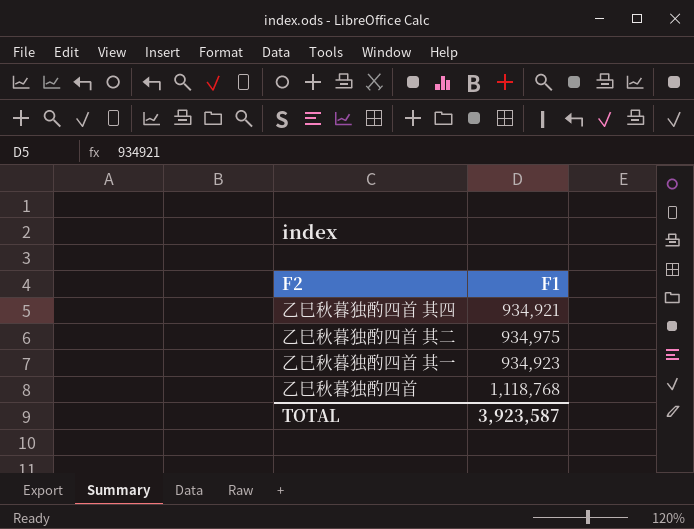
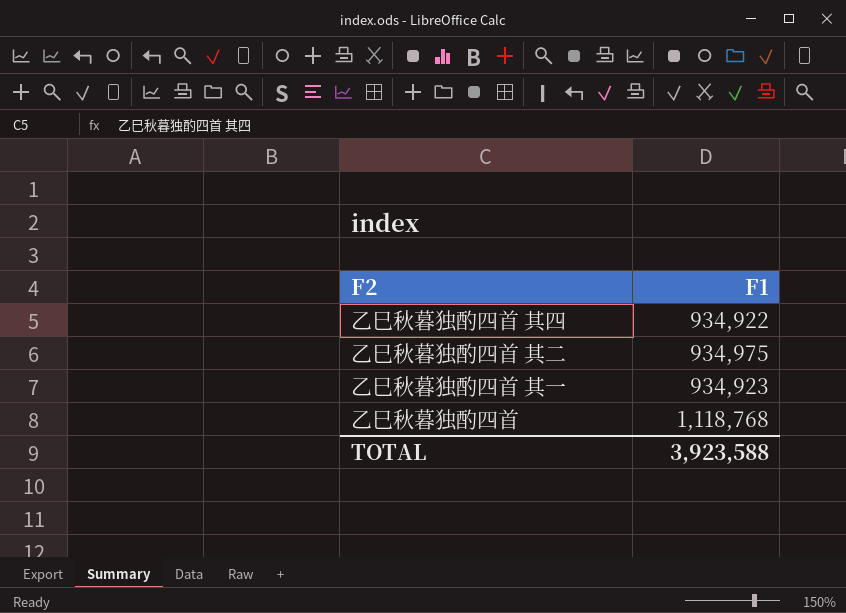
乙巳秋暮独酌四首 其四 | F1: 934,921 -> 934,922
TOTAL | F1: 3,923,587 -> 3,923,588

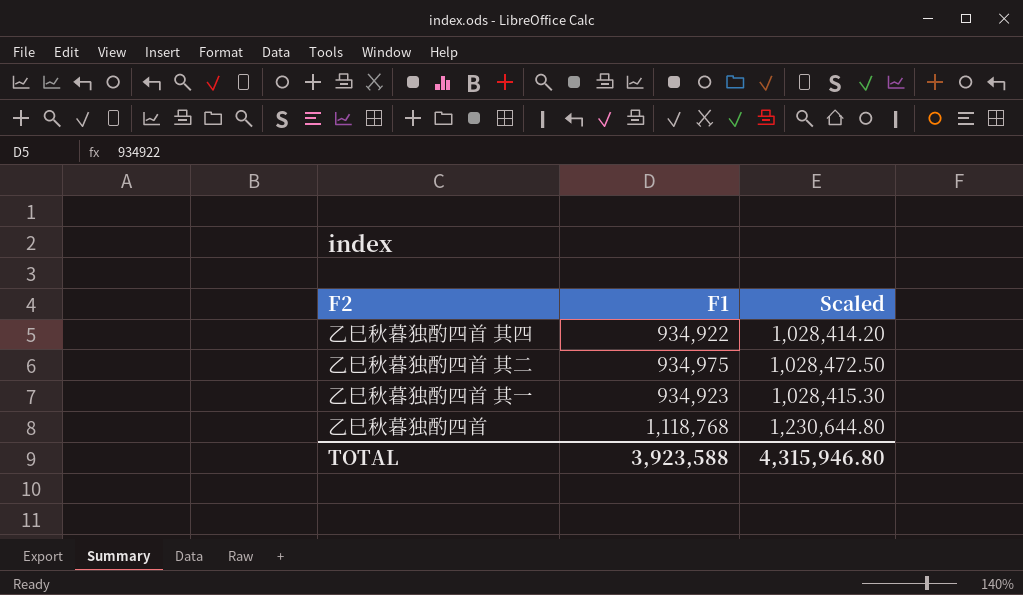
column Scaled | formula: none -> [F1] * 1.1

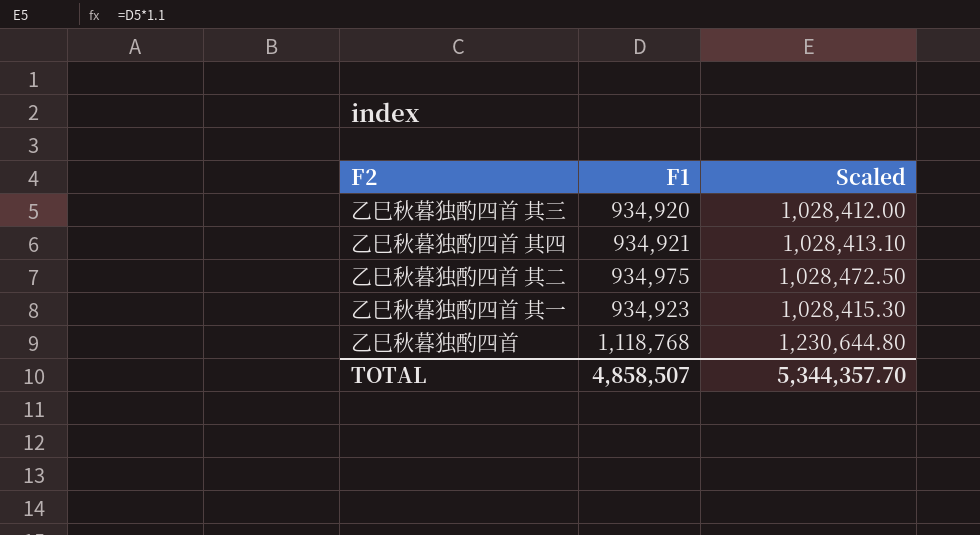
row 乙巳秋暮独酌四首 其三: none -> 934,920 | 1,028,412.00
乙巳秋暮独酌四首 其四 | F1: 934,922 -> 934,921
乙巳秋暮独酌四首 其四 | Scaled: 1,028,414.20 -> 1,028,413.10
TOTAL | F1: 3,923,588 -> 4,858,507
TOTAL | Scaled: 4,315,946.80 -> 5,344,357.70

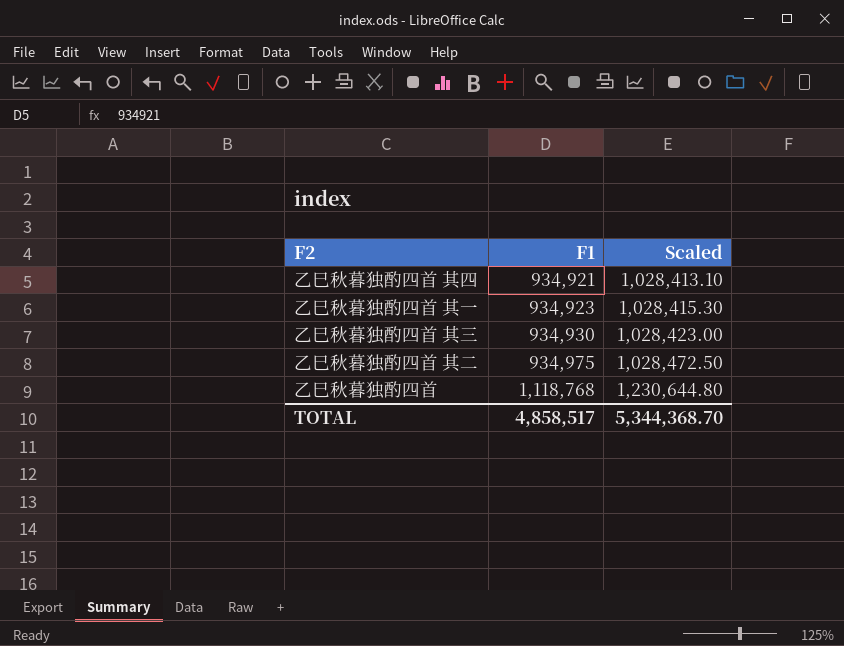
row order: none -> F1 ascending
乙巳秋暮独酌四首 其三 | F1: 934,920 -> 934,930
乙巳秋暮独酌四首 其三 | Scaled: 1,028,412.00 -> 1,028,423.00
TOTAL | F1: 4,858,507 -> 4,858,517
TOTAL | Scaled: 5,344,357.70 -> 5,344,368.70

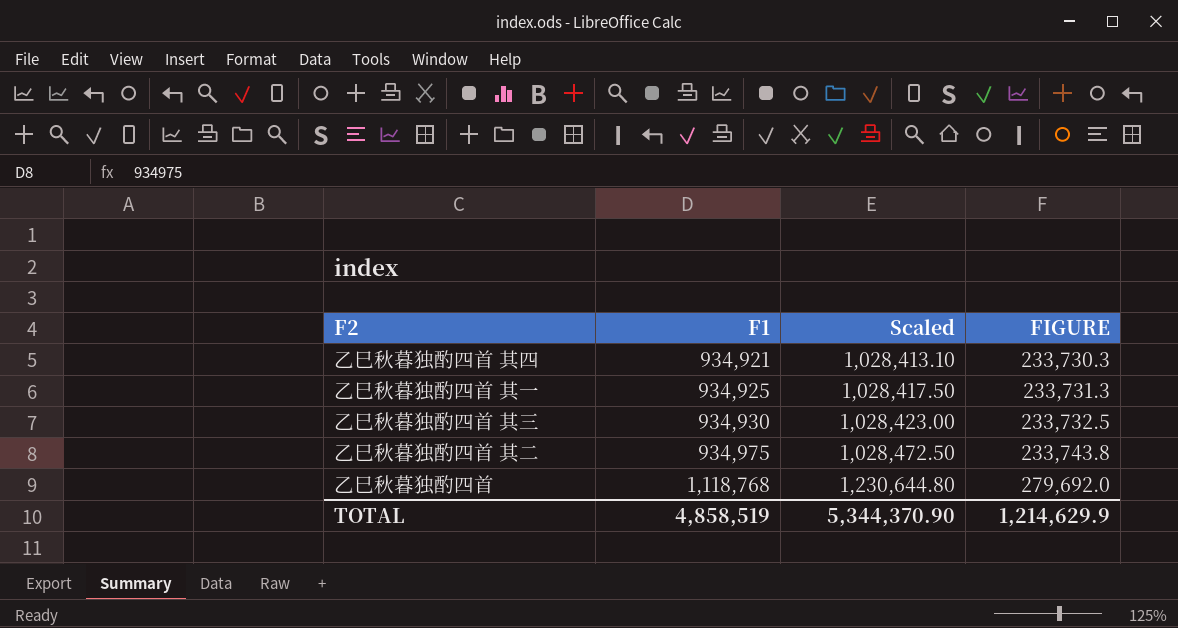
column FIGURE | formula: none -> [F1] * 0.25
乙巳秋暮独酌四首 其一 | F1: 934,923 -> 934,925
乙巳秋暮独酌四首 其一 | Scaled: 1,028,415.30 -> 1,028,417.50
TOTAL | F1: 4,858,517 -> 4,858,519
TOTAL | Scaled: 5,344,368.70 -> 5,344,370.90

